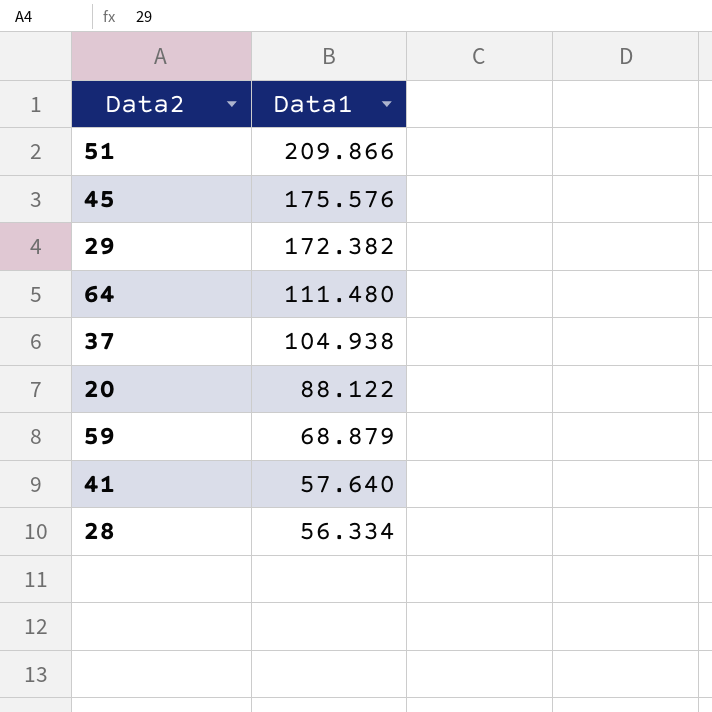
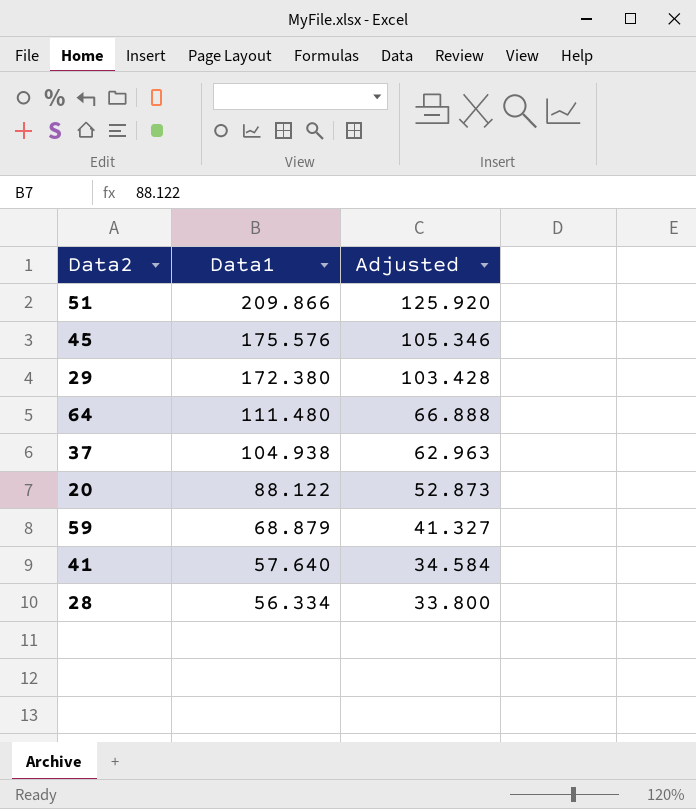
column Adjusted | formula: none -> [Data1] * 0.6
29 | Data1: 172.382 -> 172.380

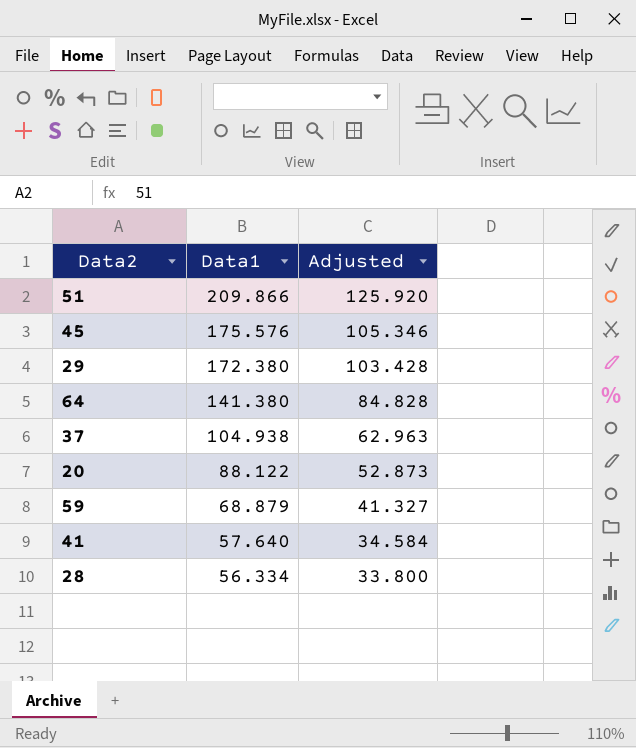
64 | Data1: 111.480 -> 141.380
64 | Adjusted: 66.888 -> 84.828

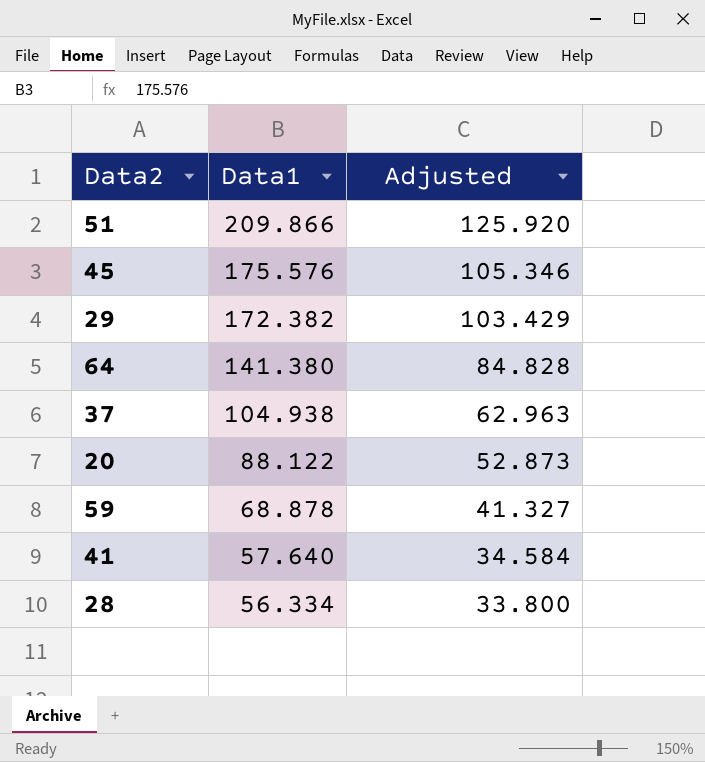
29 | Data1: 172.380 -> 172.382
29 | Adjusted: 103.428 -> 103.429
59 | Data1: 68.879 -> 68.878

